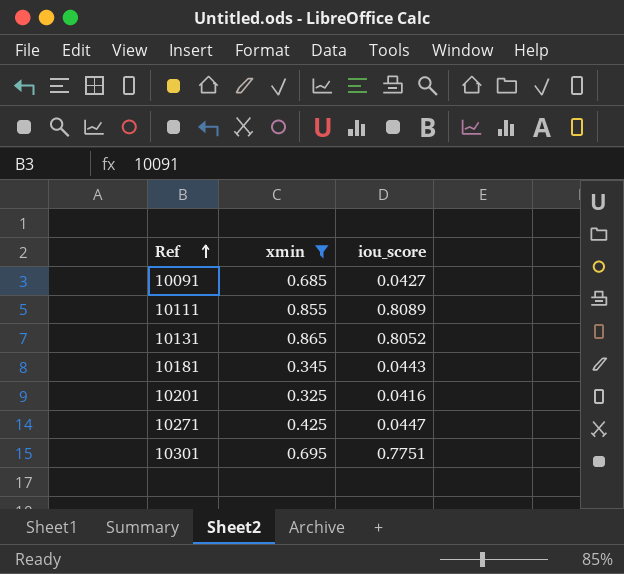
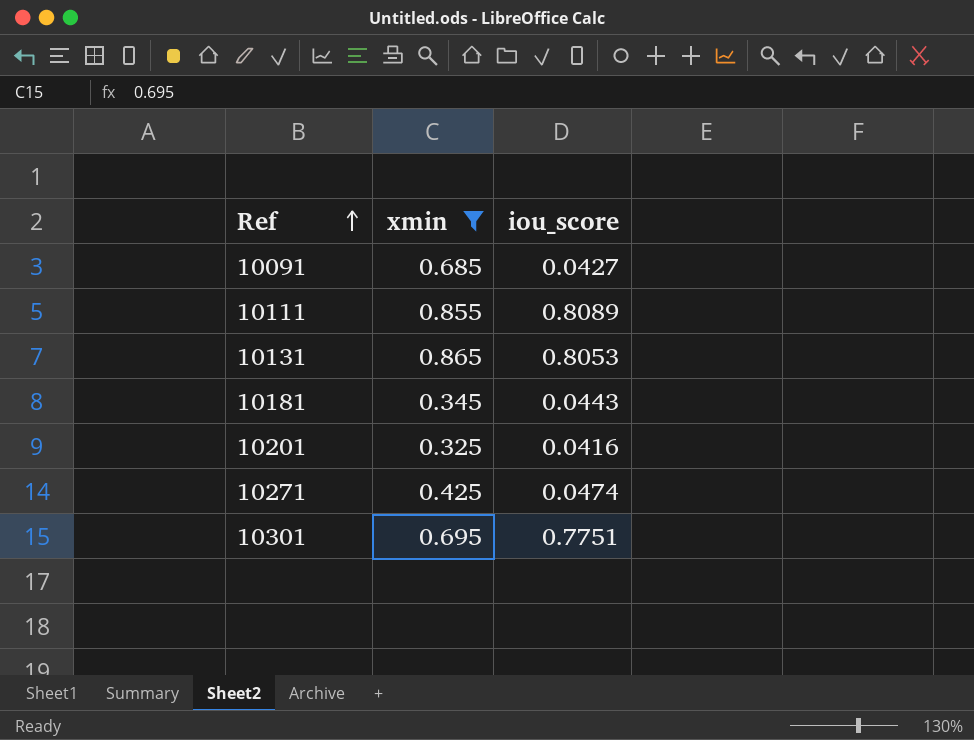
10131 | iou_score: 0.8052 -> 0.8053
10271 | iou_score: 0.0447 -> 0.0474

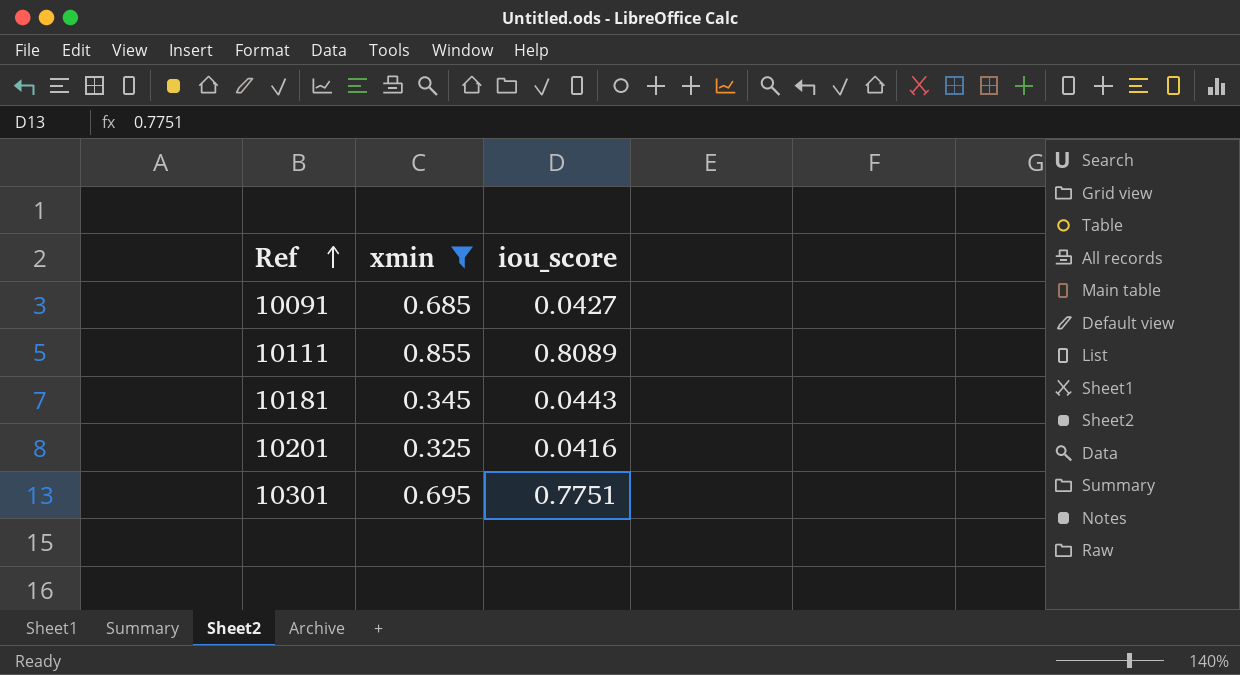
row 10131: 0.865 | 0.8053 -> none
row 10271: 0.425 | 0.0474 -> none

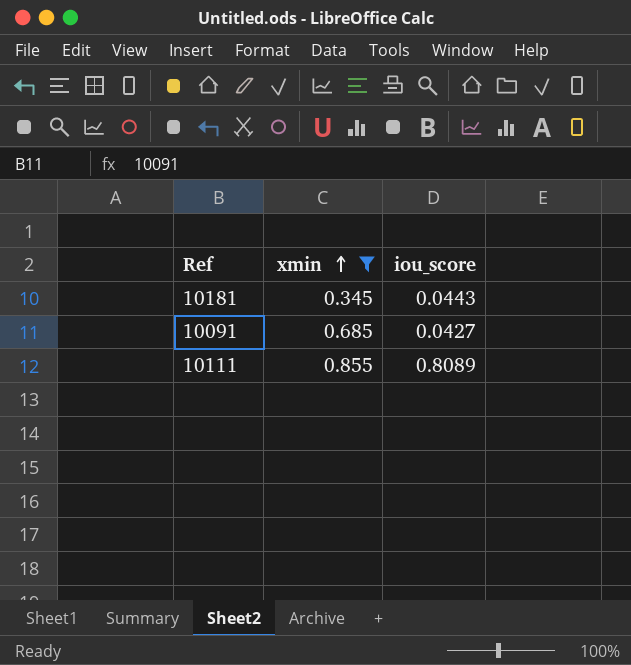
row order: Ref ascending -> xmin ascending
row 10201: 0.325 | 0.0416 -> none
row 10301: 0.695 | 0.7751 -> none

